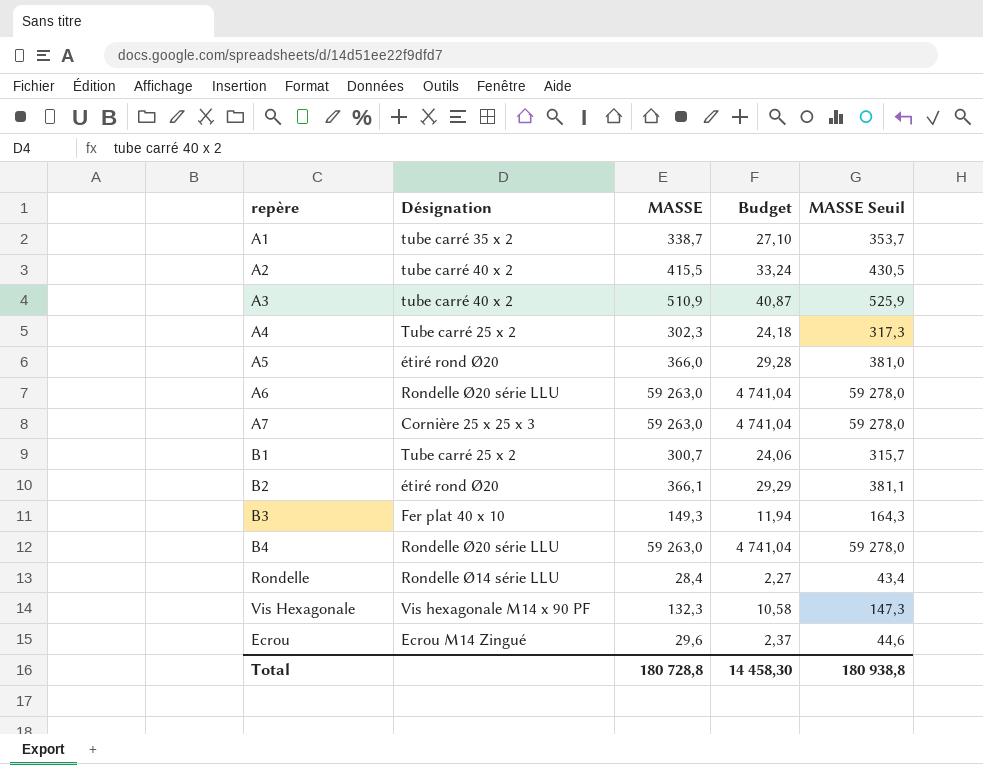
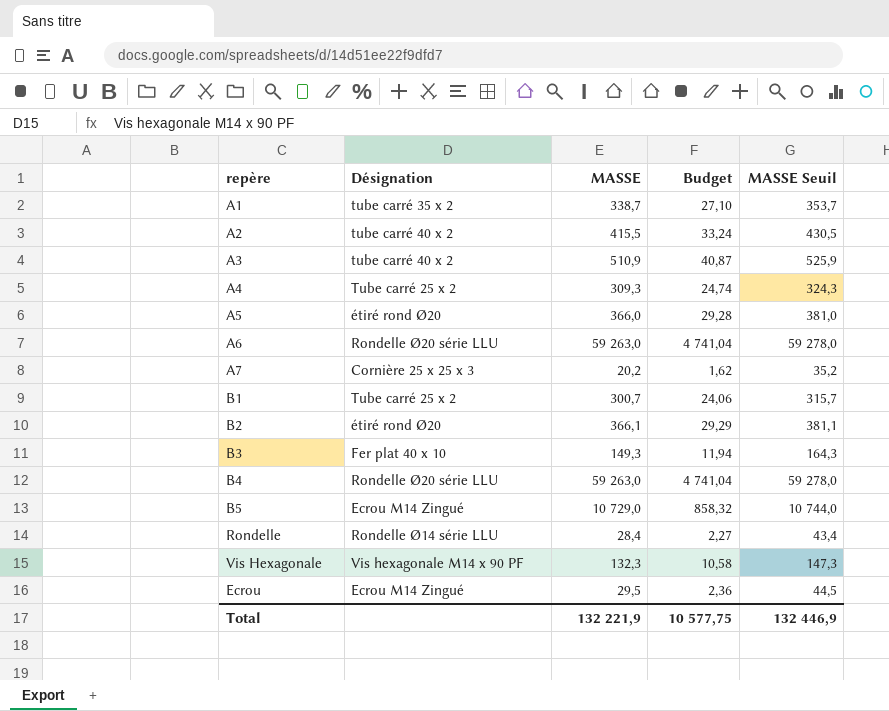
A4 | MASSE: 302,3 -> 309,3
A4 | Budget: 24,18 -> 24,74
A4 | MASSE Seuil: 317,3 -> 324,3
A7 | MASSE: 59 263,0 -> 20,2
A7 | Budget: 4 741,04 -> 1,62
A7 | MASSE Seuil: 59 278,0 -> 35,2
row B5: none -> Ecrou M14 Zingué | 10 729,0 | 858,32 | 10 744,0
Ecrou | MASSE: 29,6 -> 29,5
Ecrou | Budget: 2,37 -> 2,36
Ecrou | MASSE Seuil: 44,6 -> 44,5
Total | MASSE: 180 728,8 -> 132 221,9
Total | Budget: 14 458,30 -> 10 577,75
Total | MASSE Seuil: 180 938,8 -> 132 446,9

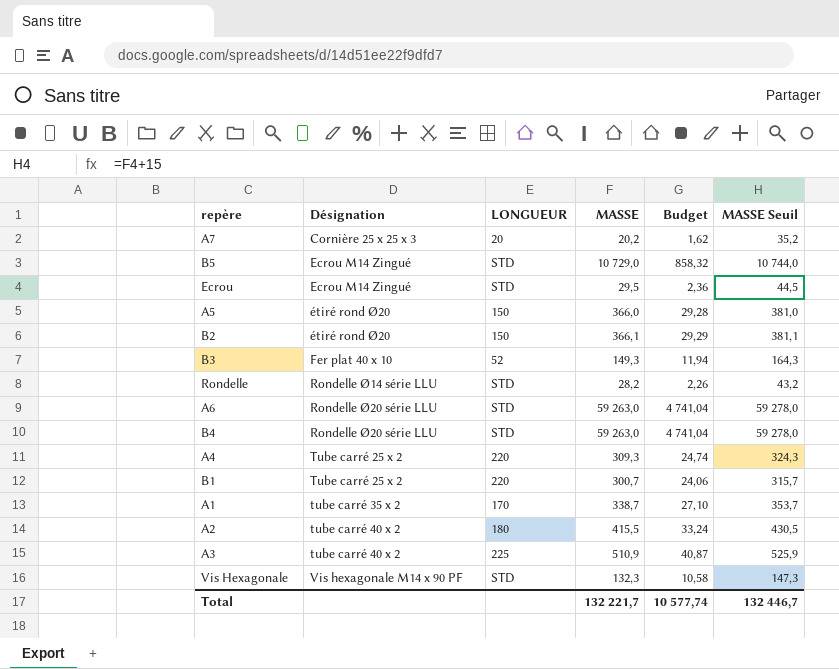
row order: none -> Désignation ascending
column LONGUEUR | position: none -> 3
Rondelle | MASSE: 28,4 -> 28,2
Rondelle | Budget: 2,27 -> 2,26
Rondelle | MASSE Seuil: 43,4 -> 43,2
Total | MASSE: 132 221,9 -> 132 221,7
Total | Budget: 10 577,75 -> 10 577,74
Total | MASSE Seuil: 132 446,9 -> 132 446,7

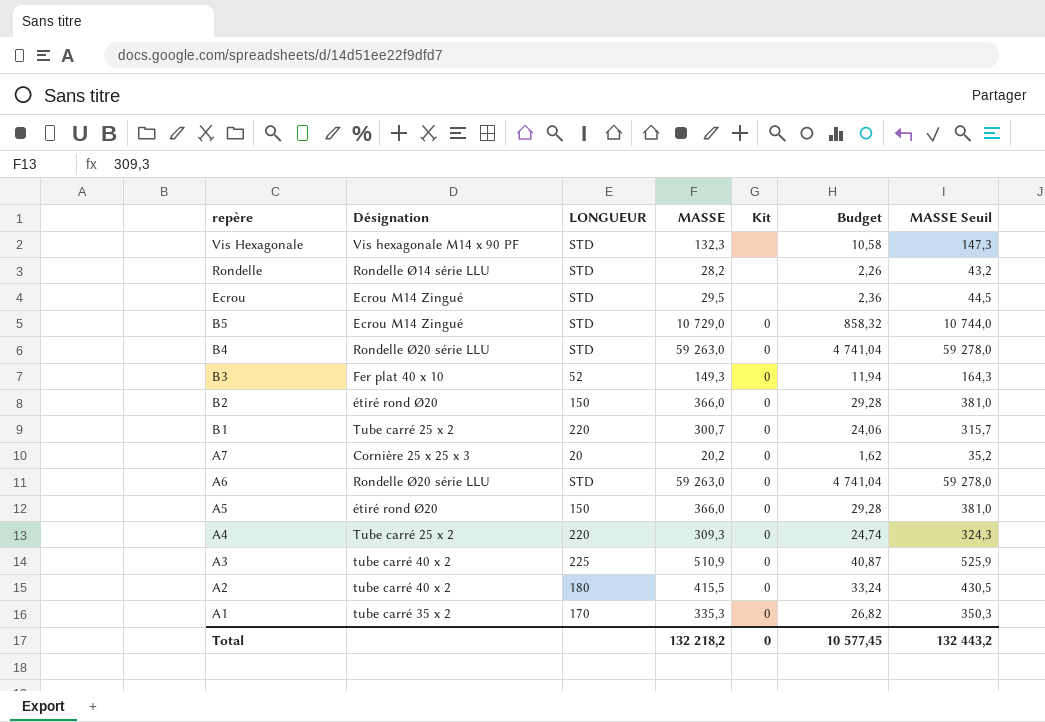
row order: Désignation ascending -> repère descending
column Kit | position: none -> 5
B2 | MASSE: 366,1 -> 366,0
B2 | Budget: 29,29 -> 29,28
B2 | MASSE Seuil: 381,1 -> 381,0
A1 | MASSE: 338,7 -> 335,3
A1 | Budget: 27,10 -> 26,82
A1 | MASSE Seuil: 353,7 -> 350,3
Total | MASSE: 132 221,7 -> 132 218,2
Total | Budget: 10 577,74 -> 10 577,45
Total | MASSE Seuil: 132 446,7 -> 132 443,2

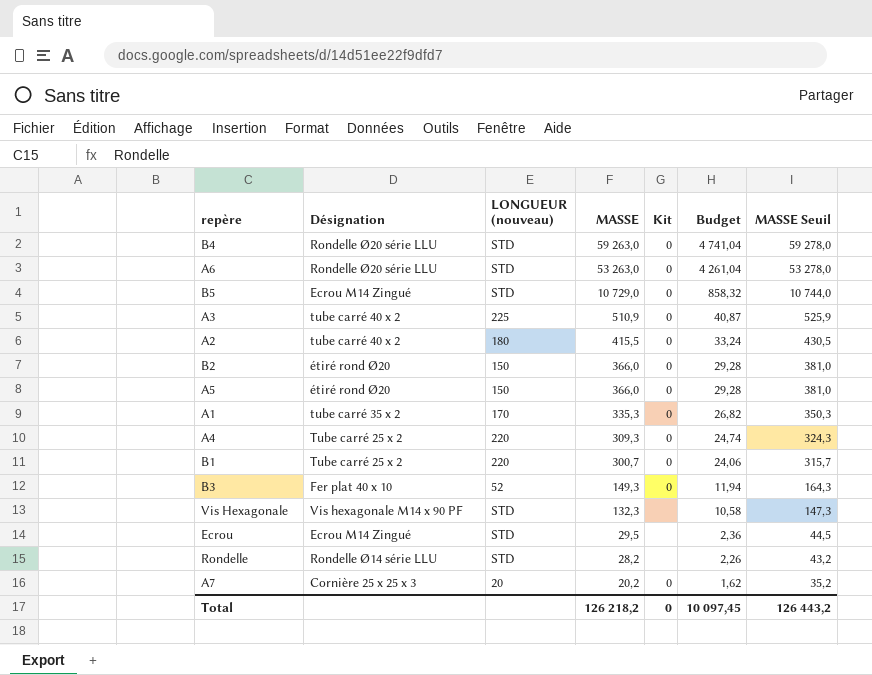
row order: repère descending -> MASSE descending
column name: LONGUEUR -> LONGUEUR (nouveau)
A6 | MASSE: 59 263,0 -> 53 263,0
A6 | Budget: 4 741,04 -> 4 261,04
A6 | MASSE Seuil: 59 278,0 -> 53 278,0
Total | MASSE: 132 218,2 -> 126 218,2
Total | Budget: 10 577,45 -> 10 097,45
Total | MASSE Seuil: 132 443,2 -> 126 443,2

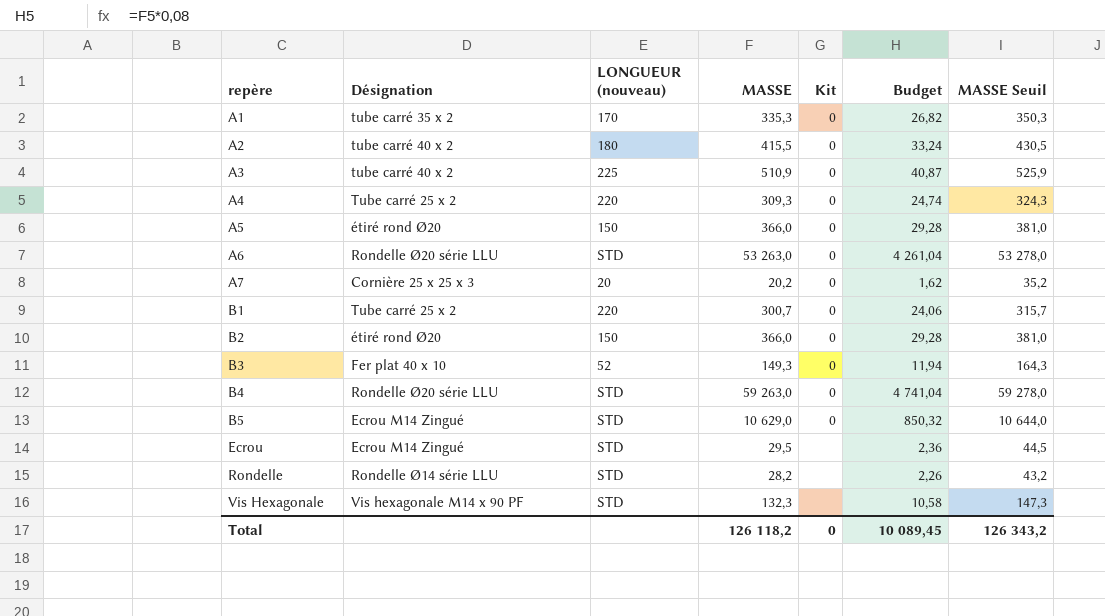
row order: MASSE descending -> repère ascending
B5 | MASSE: 10 729,0 -> 10 629,0
B5 | Budget: 858,32 -> 850,32
B5 | MASSE Seuil: 10 744,0 -> 10 644,0
Total | MASSE: 126 218,2 -> 126 118,2
Total | Budget: 10 097,45 -> 10 089,45
Total | MASSE Seuil: 126 443,2 -> 126 343,2

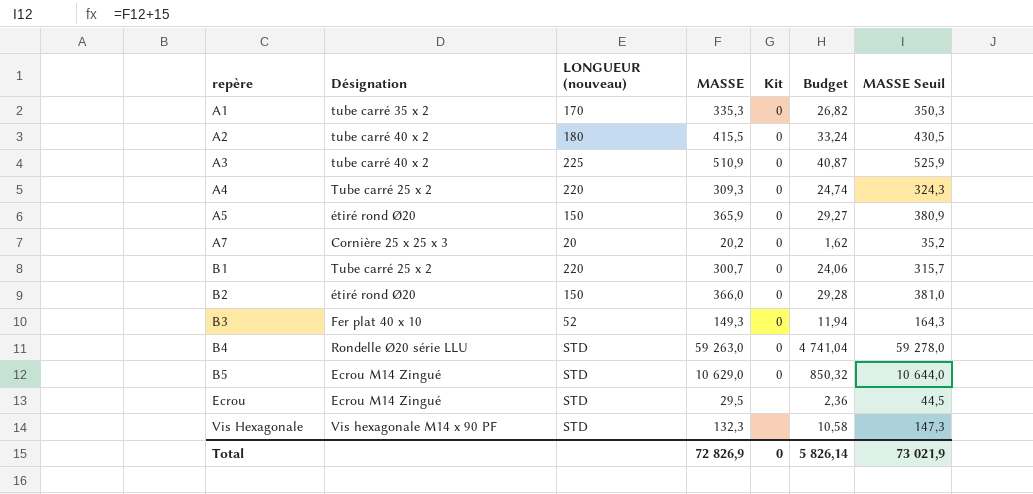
row A6: Rondelle Ø20 série LLU | STD | 53 263,0 | 0 | 4 261,04 | 53 278,0 -> none
row Rondelle: Rondelle Ø14 série LLU | STD | 28,2 | none | 2,26 | 43,2 -> none
A5 | MASSE: 366,0 -> 365,9
A5 | Budget: 29,28 -> 29,27
A5 | MASSE Seuil: 381,0 -> 380,9
Total | MASSE: 126 118,2 -> 72 826,9
Total | Budget: 10 089,45 -> 5 826,14
Total | MASSE Seuil: 126 343,2 -> 73 021,9

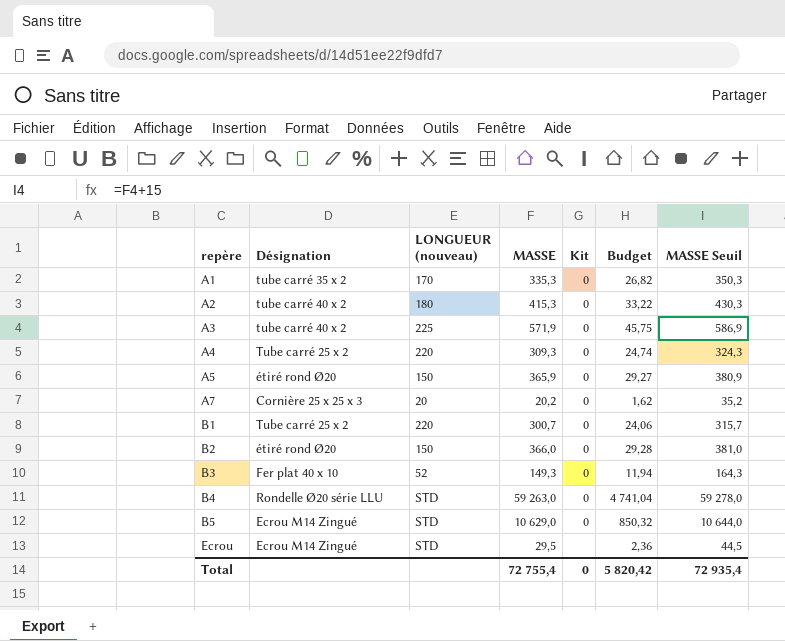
row Vis Hexagonale: Vis hexagonale M14 x 90 PF | STD | 132,3 | none | 10,58 | 147,3 -> none
A2 | MASSE: 415,5 -> 415,3
A2 | Budget: 33,24 -> 33,22
A2 | MASSE Seuil: 430,5 -> 430,3
A3 | MASSE: 510,9 -> 571,9
A3 | Budget: 40,87 -> 45,75
A3 | MASSE Seuil: 525,9 -> 586,9
Total | MASSE: 72 826,9 -> 72 755,4
Total | Budget: 5 826,14 -> 5 820,42
Total | MASSE Seuil: 73 021,9 -> 72 935,4

